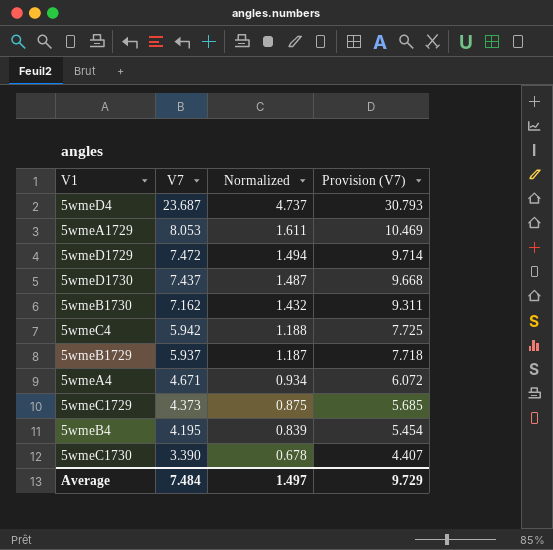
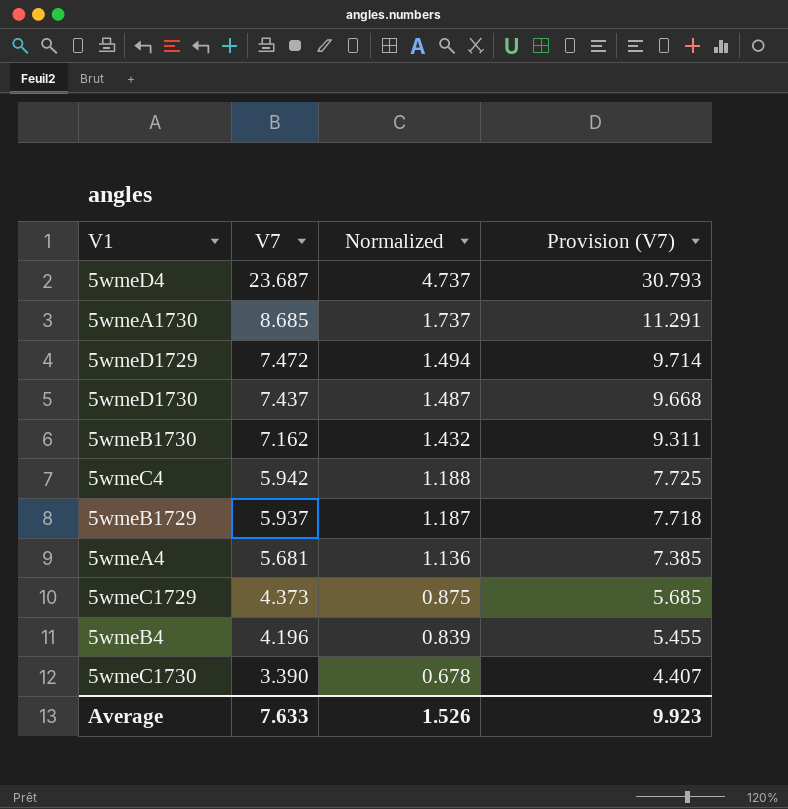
row 5wmeA1729: 8.053 | 1.611 | 10.469 -> none
row 5wmeA1730: none -> 8.685 | 1.737 | 11.291
5wmeA4 | V7: 4.671 -> 5.681
5wmeA4 | Normalized: 0.934 -> 1.136
5wmeA4 | Provision (V7): 6.072 -> 7.385
5wmeB4 | V7: 4.195 -> 4.196
5wmeB4 | Provision (V7): 5.454 -> 5.455
Average | V7: 7.484 -> 7.633
Average | Normalized: 1.497 -> 1.526
Average | Provision (V7): 9.729 -> 9.923

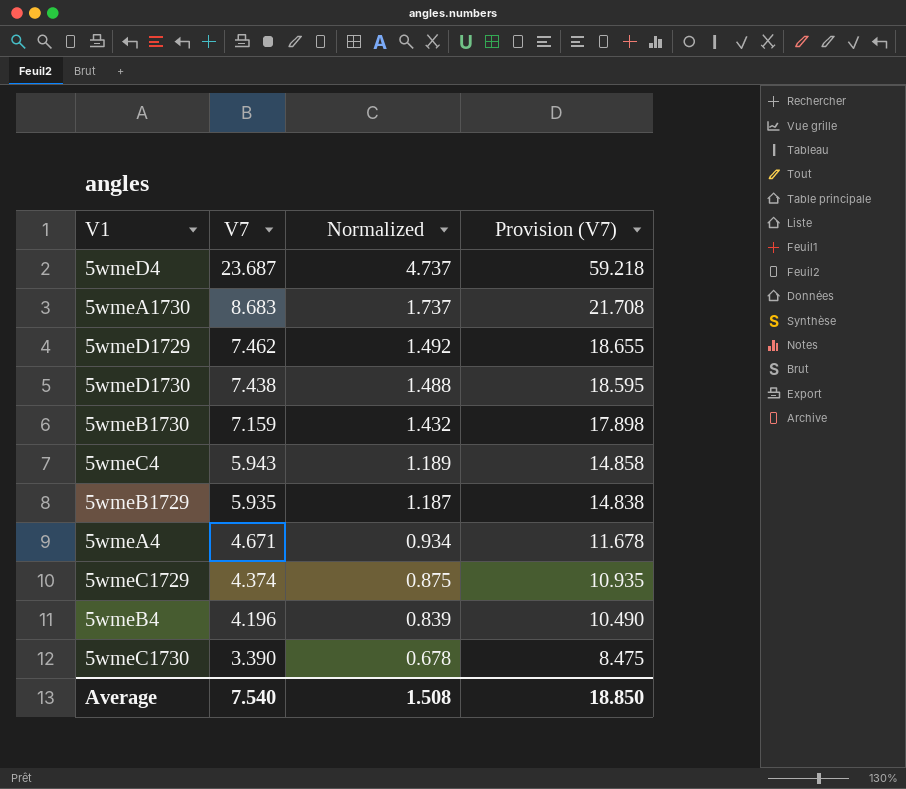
column Provision (V7) | formula: [V7] * 1.3 -> [V7] * 2.5
5wmeA1730 | V7: 8.685 -> 8.683
5wmeD1729 | V7: 7.472 -> 7.462
5wmeD1729 | Normalized: 1.494 -> 1.492
5wmeD1730 | V7: 7.437 -> 7.438
5wmeD1730 | Normalized: 1.487 -> 1.488
5wmeB1730 | V7: 7.162 -> 7.159
5wmeC4 | V7: 5.942 -> 5.943
5wmeC4 | Normalized: 1.188 -> 1.189
5wmeB1729 | V7: 5.937 -> 5.935
5wmeA4 | V7: 5.681 -> 4.671
5wmeA4 | Normalized: 1.136 -> 0.934
5wmeC1729 | V7: 4.373 -> 4.374
Average | V7: 7.633 -> 7.540
Average | Normalized: 1.526 -> 1.508
Average | Provision (V7): 9.923 -> 18.850

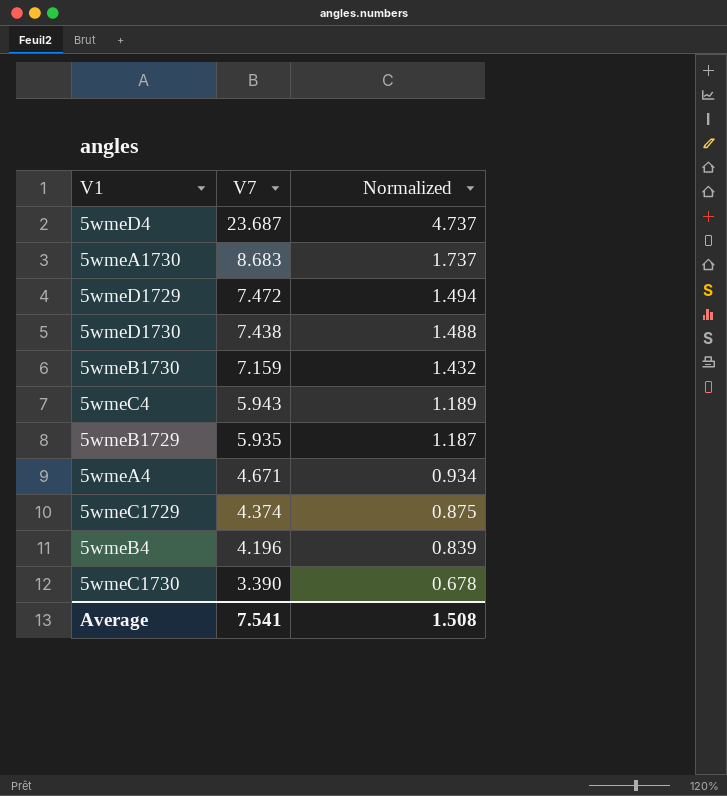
column Provision (V7) | formula: [V7] * 2.5 -> none
5wmeD1729 | V7: 7.462 -> 7.472
5wmeD1729 | Normalized: 1.492 -> 1.494
Average | V7: 7.540 -> 7.541

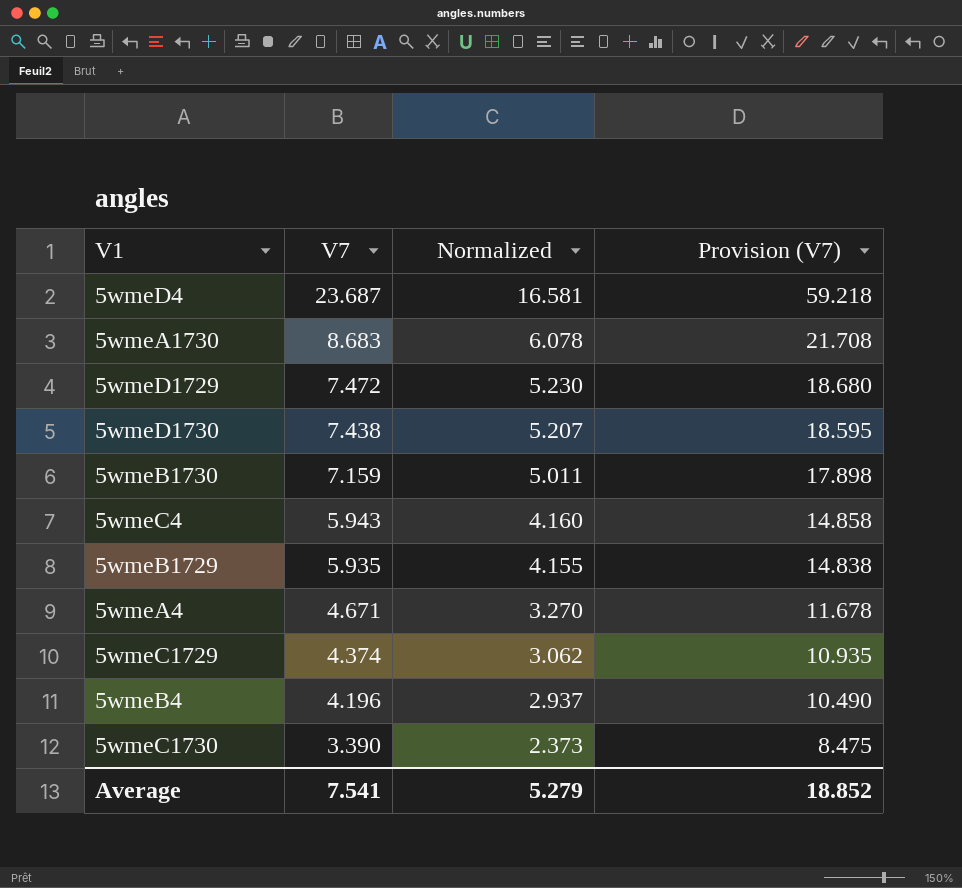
column Normalized | formula: [V7] * 0.2 -> [V7] * 0.7
column Provision (V7) | formula: none -> [V7] * 2.5
Average | Normalized: 1.508 -> 5.279

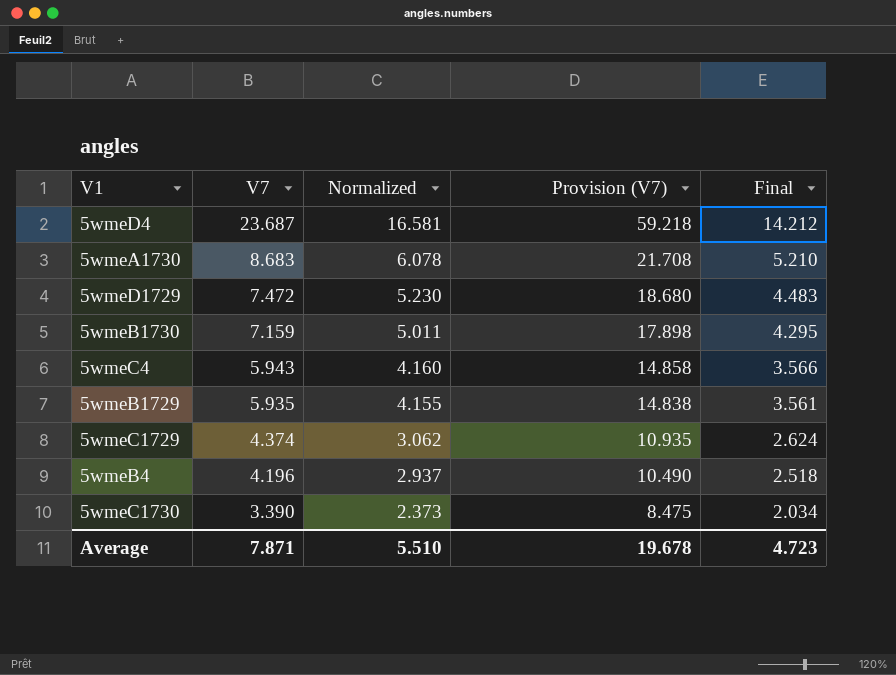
column Final | formula: none -> [V7] * 0.6
row 5wmeD1730: 7.438 | 5.207 | 18.595 -> none
row 5wmeA4: 4.671 | 3.270 | 11.678 -> none
Average | V7: 7.541 -> 7.871
Average | Normalized: 5.279 -> 5.510
Average | Provision (V7): 18.852 -> 19.678

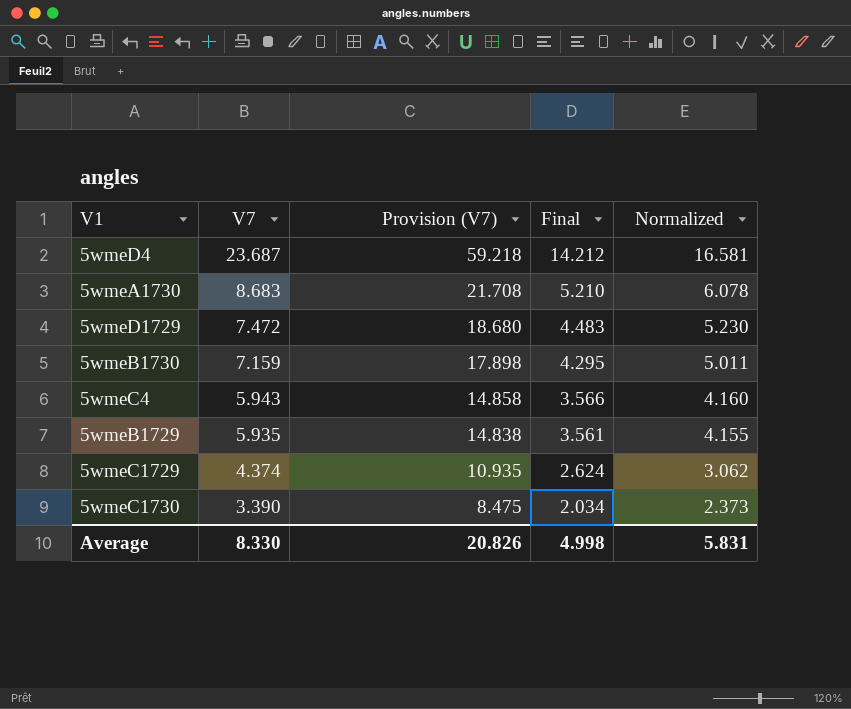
column Normalized | position: 3 -> 5
row 5wmeB4: 4.196 | 2.937 | 10.490 | 2.518 -> none
Average | V7: 7.871 -> 8.330
Average | Provision (V7): 19.678 -> 20.826
Average | Final: 4.723 -> 4.998
Average | Normalized: 5.510 -> 5.831

